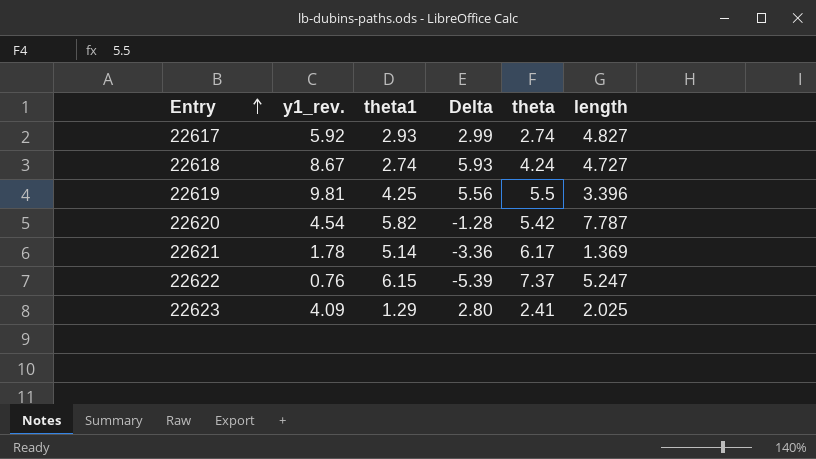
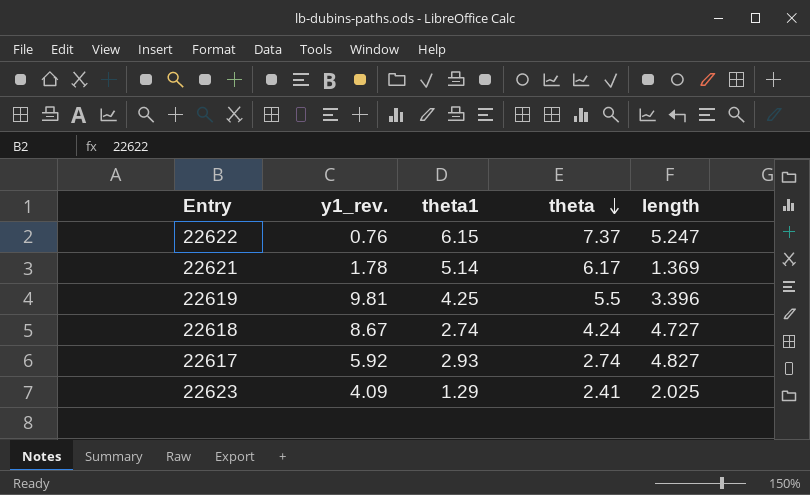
row order: Entry ascending -> theta descending
column Delta | formula: [y1_rev.] - [theta1] -> none
row 22620: 4.54 | 5.82 | -1.28 | 5.42 | 7.787 -> none

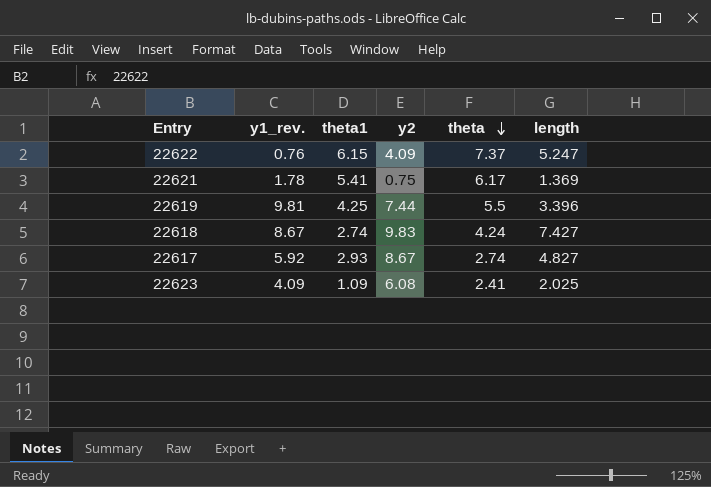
column y2 | position: none -> 4
22621 | theta1: 5.14 -> 5.41
22618 | length: 4.727 -> 7.427
22623 | theta1: 1.29 -> 1.09

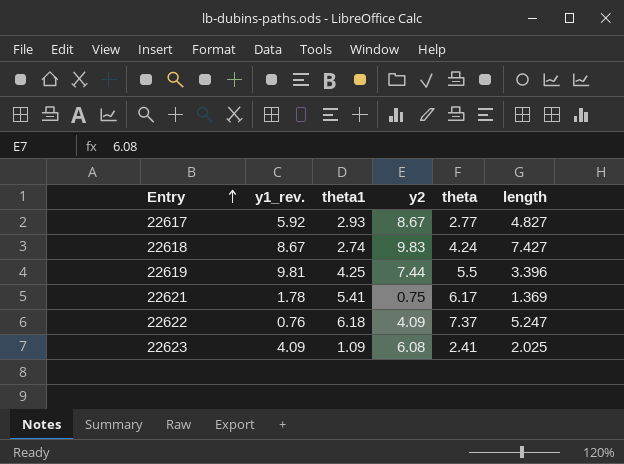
row order: theta descending -> Entry ascending
22617 | theta: 2.74 -> 2.77
22622 | theta1: 6.15 -> 6.18

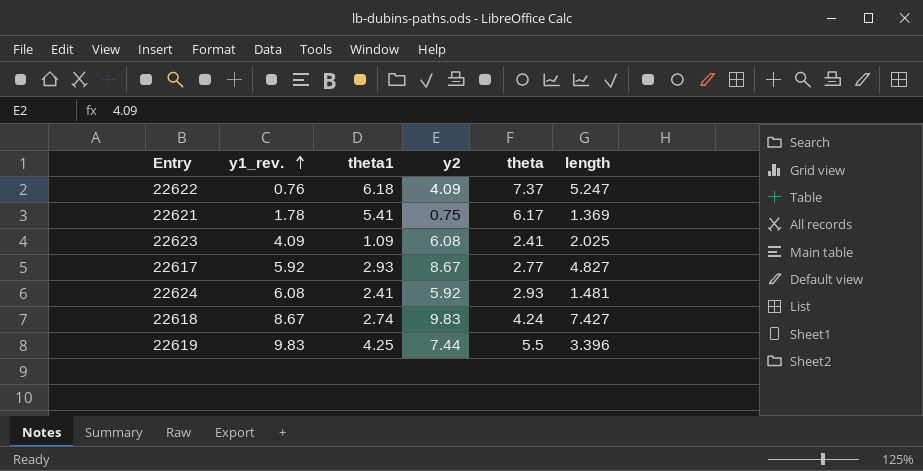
row order: Entry ascending -> y1_rev. ascending
row 22624: none -> 6.08 | 2.41 | 5.92 | 2.93 | 1.481
22619 | y1_rev.: 9.81 -> 9.83

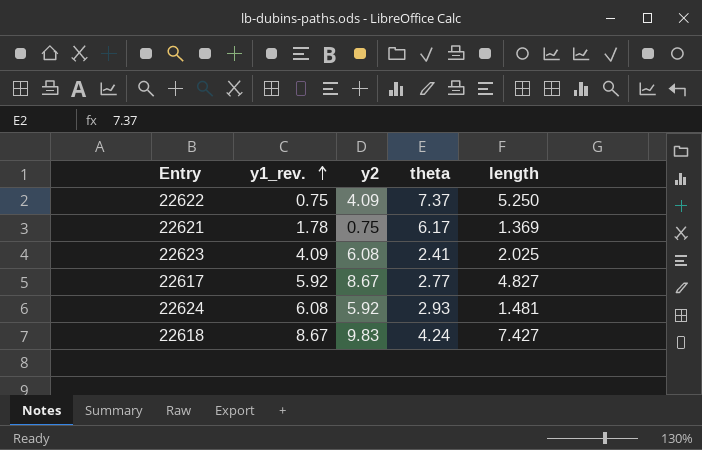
column theta1 | position: 3 -> none
row 22619: 9.83 | 4.25 | 7.44 | 5.5 | 3.396 -> none
22622 | y1_rev.: 0.76 -> 0.75
22622 | length: 5.247 -> 5.250

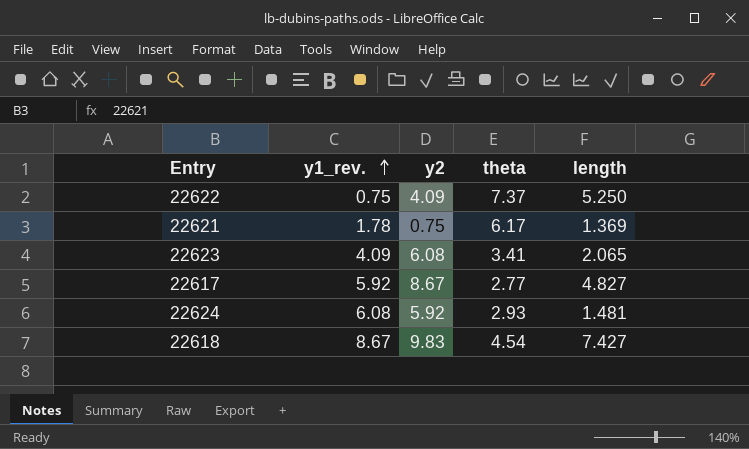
22623 | theta: 2.41 -> 3.41
22623 | length: 2.025 -> 2.065
22618 | theta: 4.24 -> 4.54

